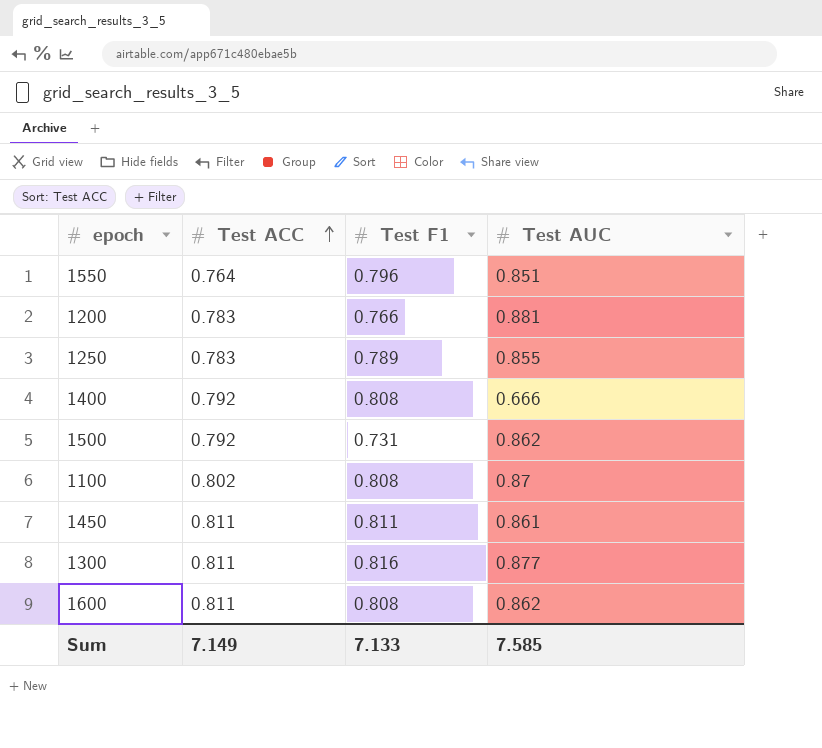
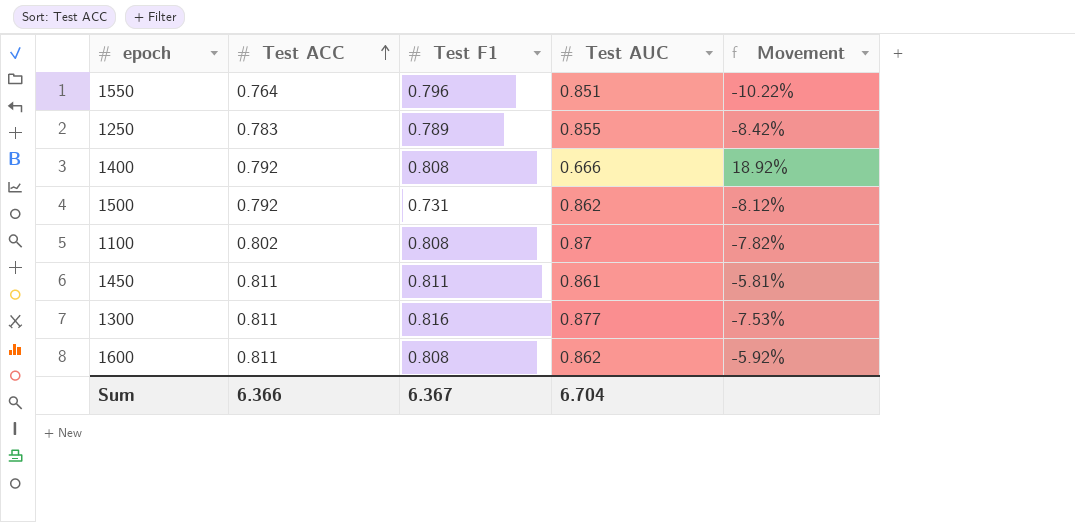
column Movement | formula: none -> ([Test ACC] - [Test AUC]) / [Test AUC]
row 1200: 0.783 | 0.766 | 0.881 -> none
Sum | Test ACC: 7.149 -> 6.366
Sum | Test F1: 7.133 -> 6.367
Sum | Test AUC: 7.585 -> 6.704

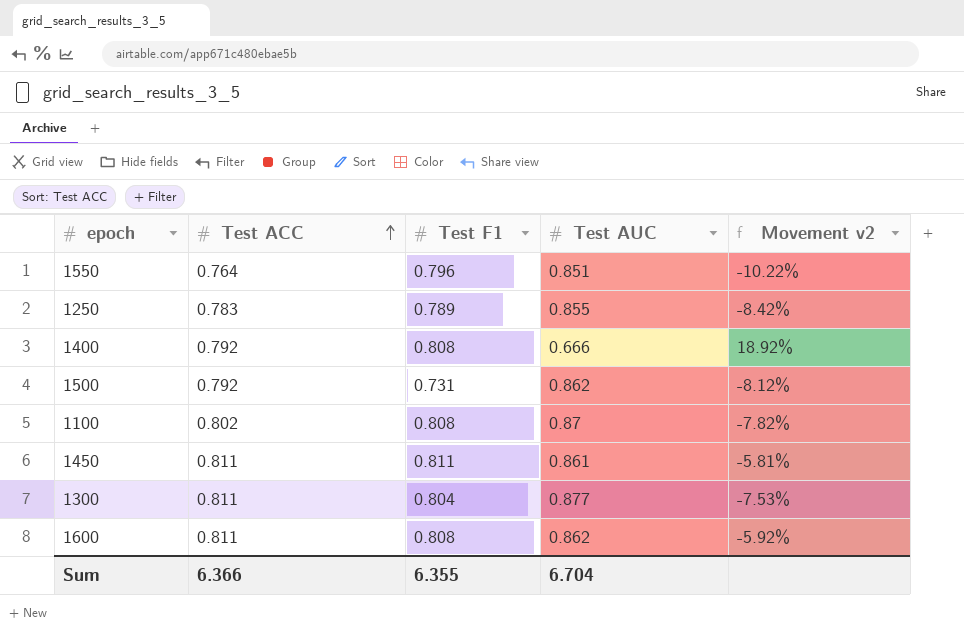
column name: Movement -> Movement v2
1300 | Test F1: 0.816 -> 0.804
Sum | Test F1: 6.367 -> 6.355

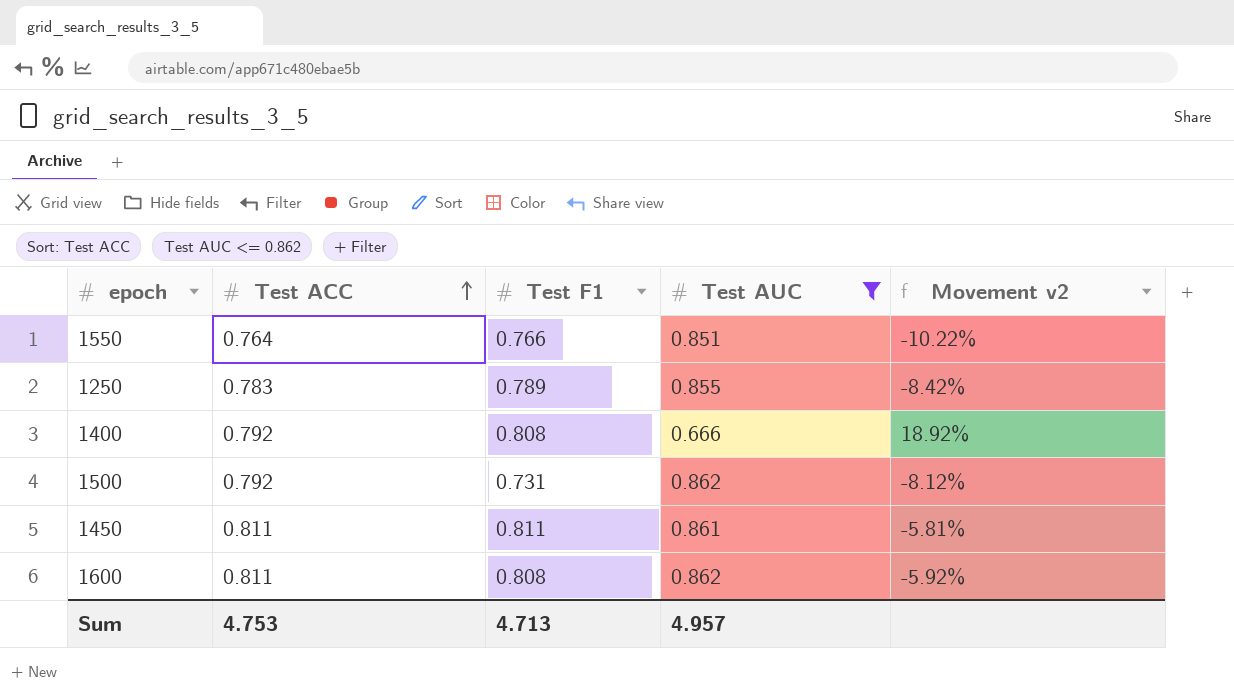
filter: none -> Test AUC <= 0.862
1550 | Test F1: 0.796 -> 0.766
Sum | Test ACC: 6.366 -> 4.753
Sum | Test F1: 6.355 -> 4.713
Sum | Test AUC: 6.704 -> 4.957

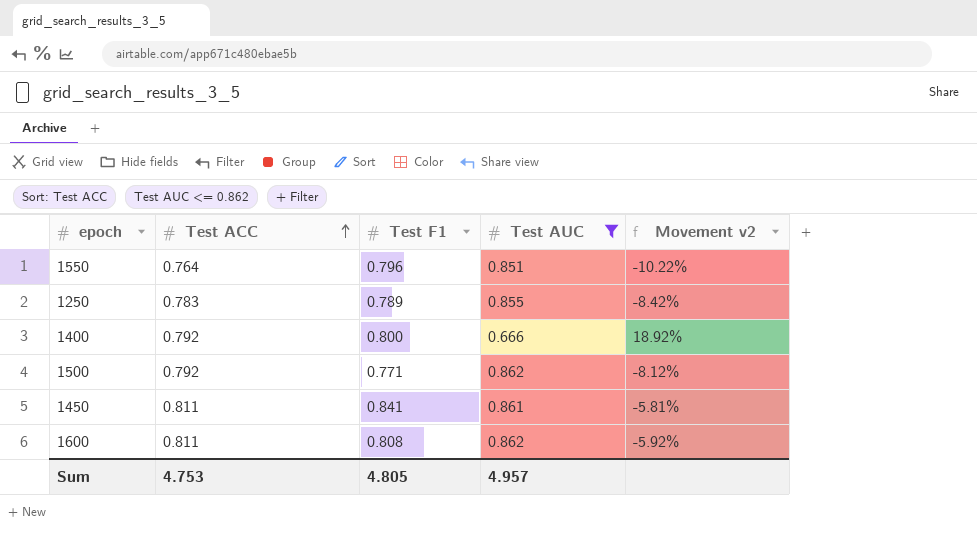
1550 | Test F1: 0.766 -> 0.796
1400 | Test F1: 0.808 -> 0.800
1500 | Test F1: 0.731 -> 0.771
1450 | Test F1: 0.811 -> 0.841
Sum | Test F1: 4.713 -> 4.805

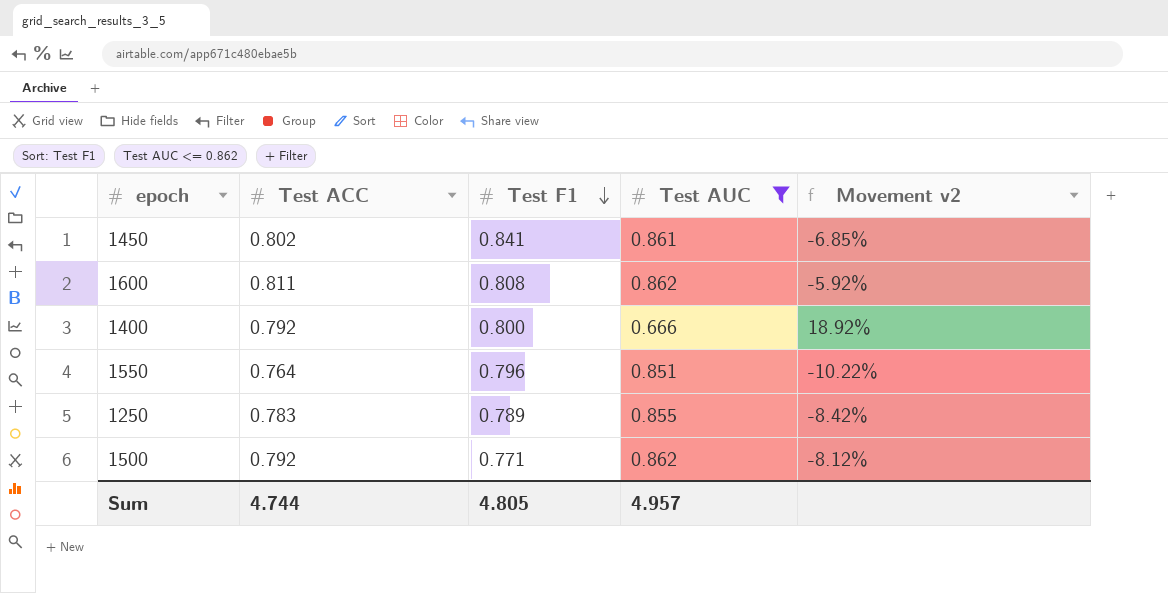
row order: Test ACC ascending -> Test F1 descending
1450 | Test ACC: 0.811 -> 0.802
1450 | Movement v2: -5.81% -> -6.85%
Sum | Test ACC: 4.753 -> 4.744

